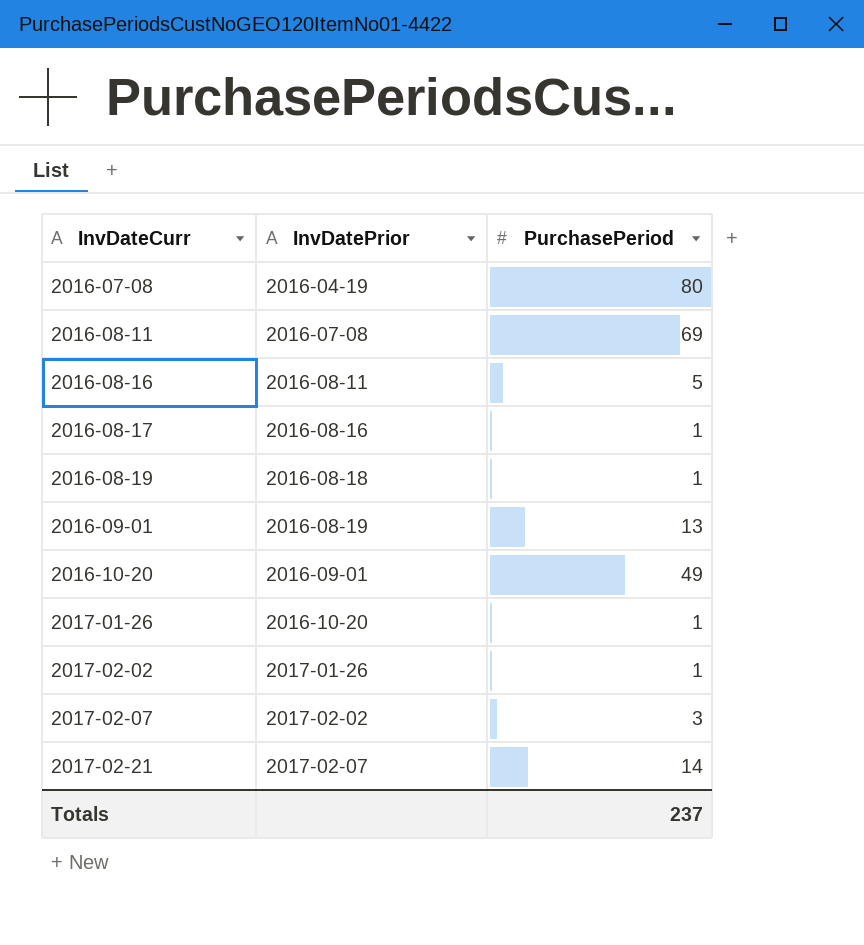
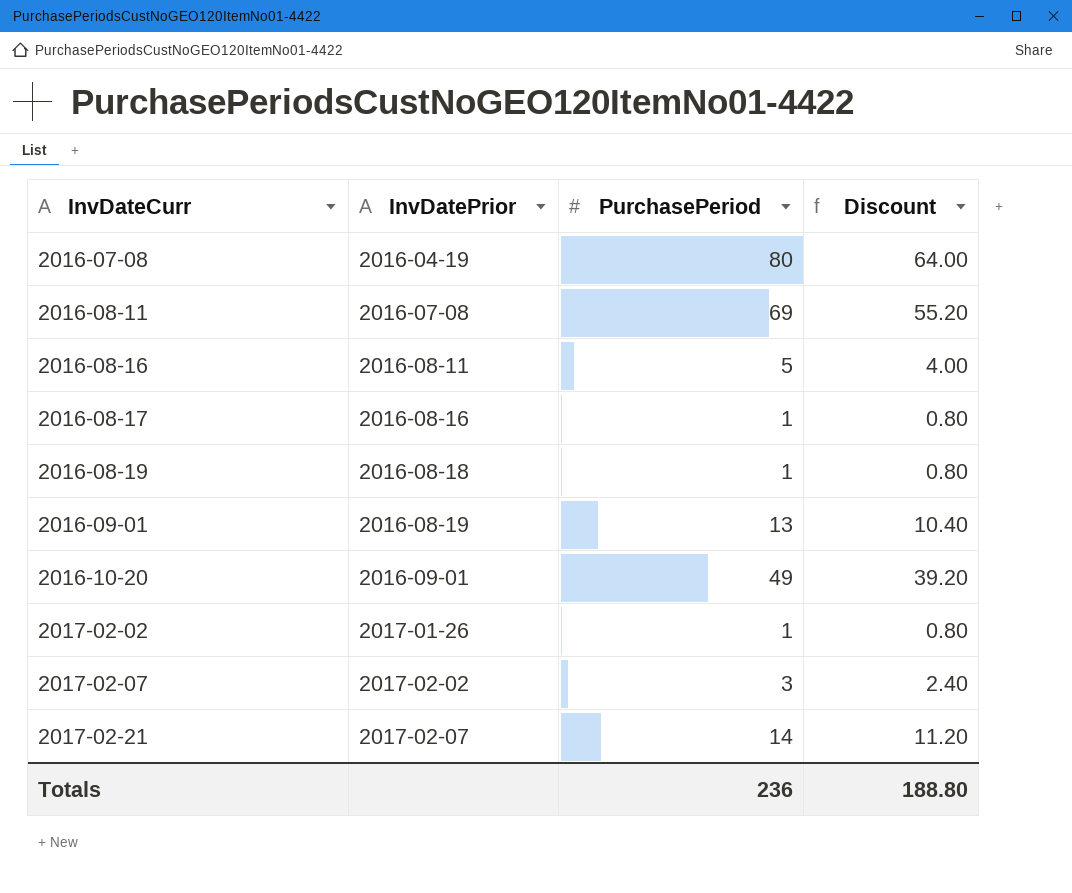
column Discount | formula: none -> [PurchasePeriod] * 0.8
row 2017-01-26: 2016-10-20 | 1 -> none
Totals | PurchasePeriod: 237 -> 236

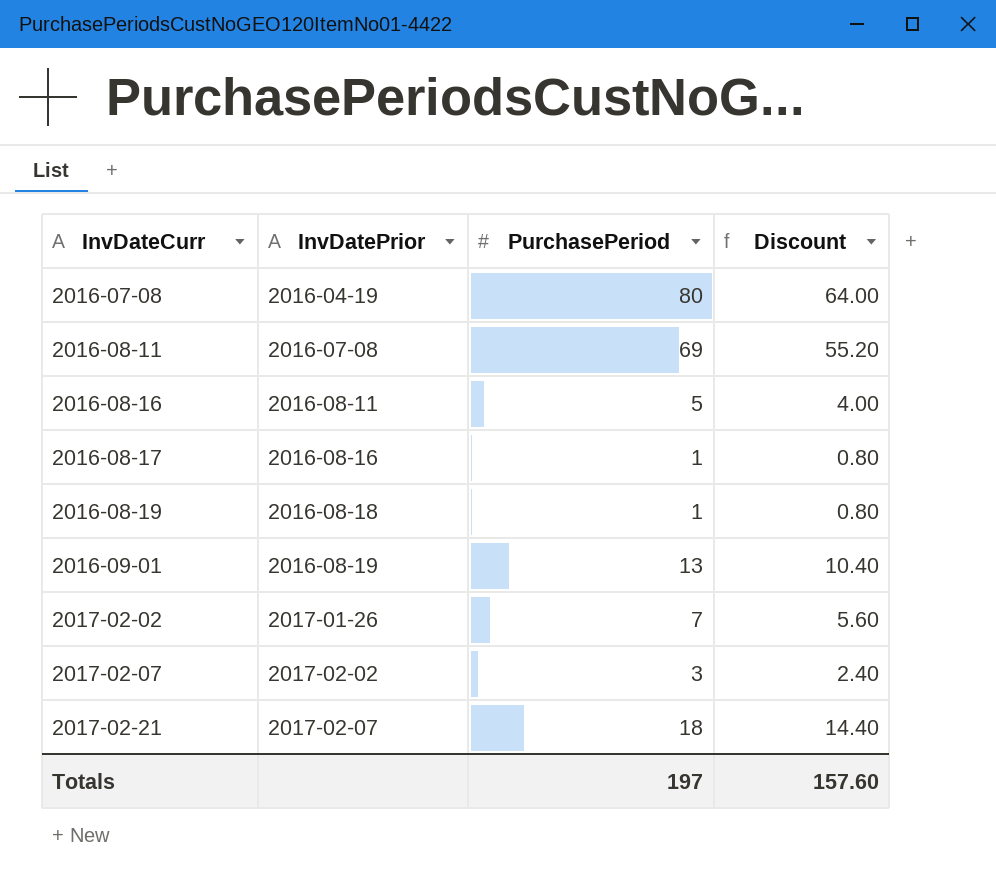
row 2016-10-20: 2016-09-01 | 49 | 39.20 -> none
2017-02-02 | PurchasePeriod: 1 -> 7
2017-02-02 | Discount: 0.80 -> 5.60
2017-02-21 | PurchasePeriod: 14 -> 18
2017-02-21 | Discount: 11.20 -> 14.40
Totals | PurchasePeriod: 236 -> 197
Totals | Discount: 188.80 -> 157.60

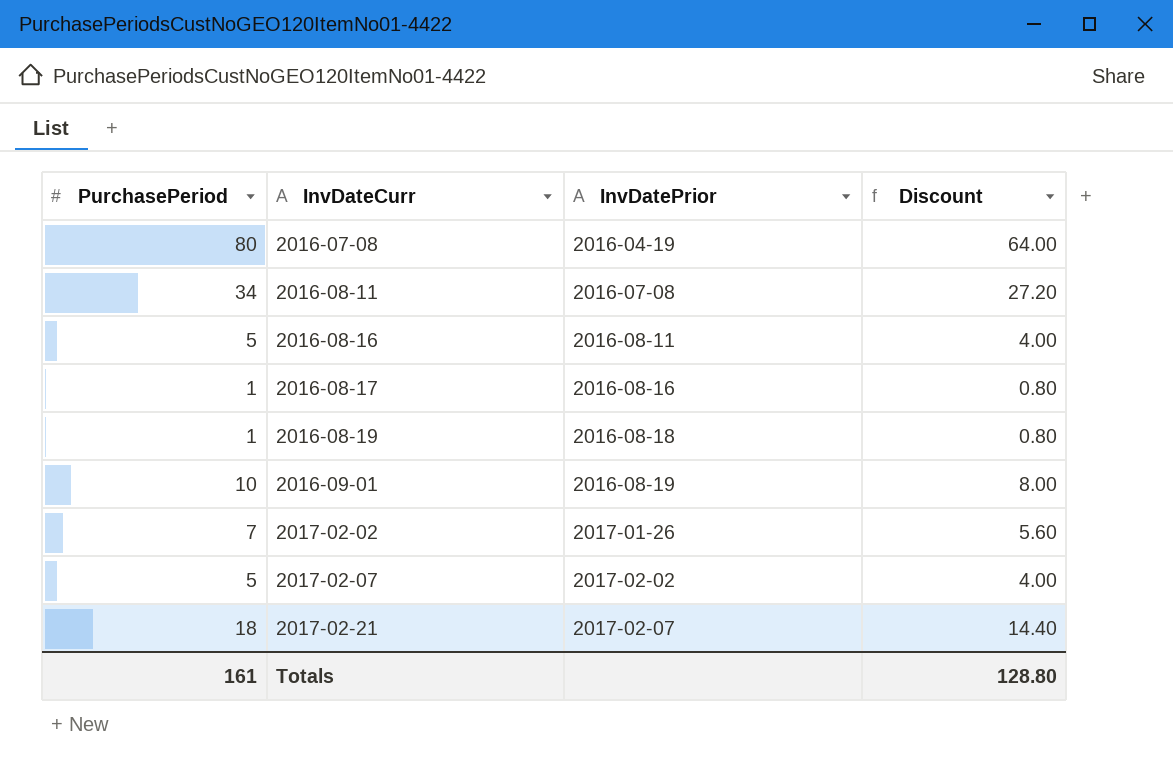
column PurchasePeriod | position: 3 -> 1
2016-08-11 | PurchasePeriod: 69 -> 34
2016-08-11 | Discount: 55.20 -> 27.20
2016-09-01 | PurchasePeriod: 13 -> 10
2016-09-01 | Discount: 10.40 -> 8.00
2017-02-07 | PurchasePeriod: 3 -> 5
2017-02-07 | Discount: 2.40 -> 4.00
Totals | PurchasePeriod: 197 -> 161
Totals | Discount: 157.60 -> 128.80

